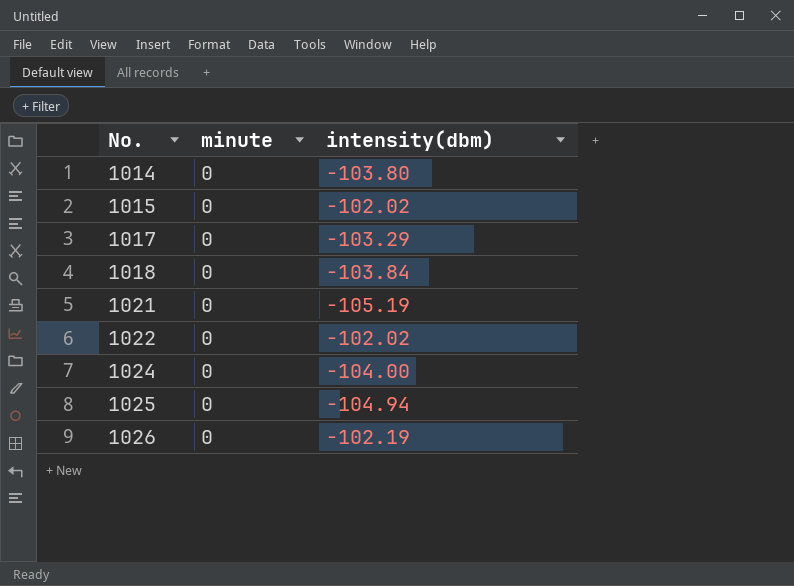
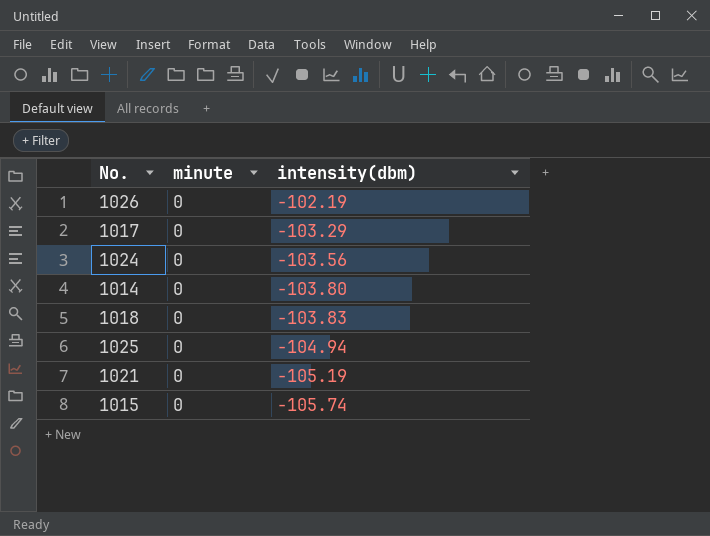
row order: No. ascending -> intensity(dbm) descending
row 1022: 0 | -102.02 -> none
1024 | intensity(dbm): -104.00 -> -103.56
1018 | intensity(dbm): -103.84 -> -103.83
1015 | intensity(dbm): -102.02 -> -105.74

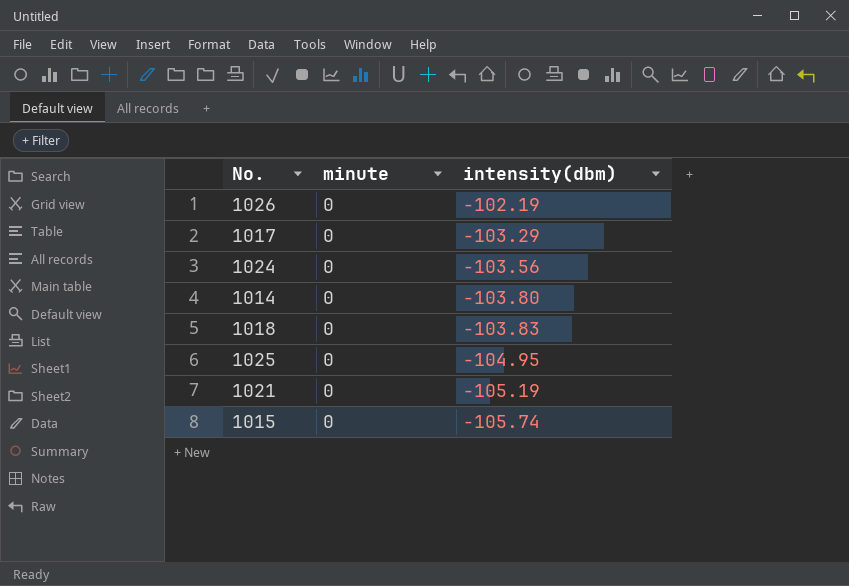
1025 | intensity(dbm): -104.94 -> -104.95

